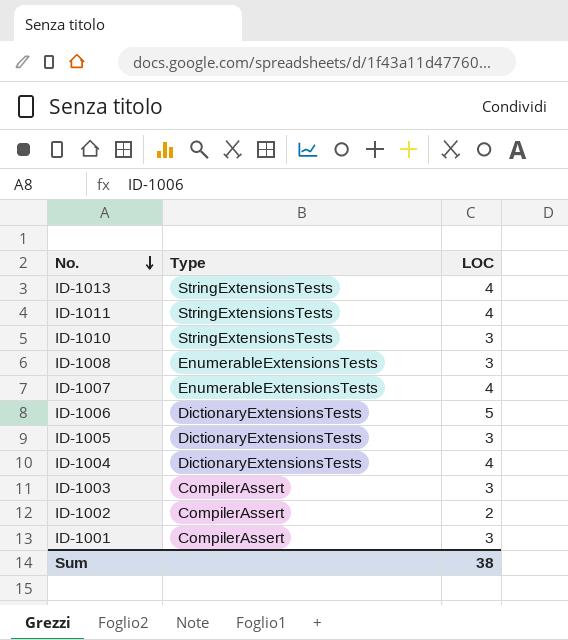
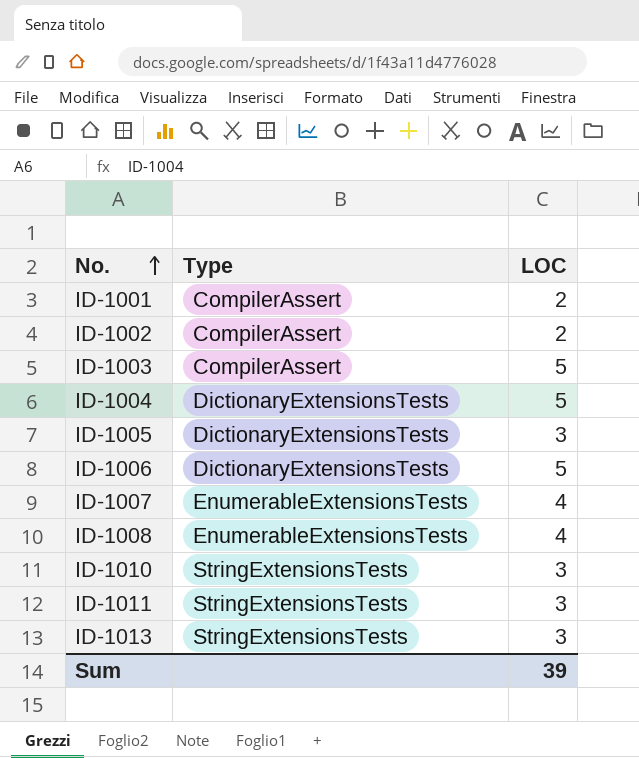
row order: No. descending -> No. ascending
ID-1001 | LOC: 3 -> 2
ID-1003 | LOC: 3 -> 5
ID-1004 | LOC: 4 -> 5
ID-1008 | LOC: 3 -> 4
ID-1011 | LOC: 4 -> 3
ID-1013 | LOC: 4 -> 3
Sum | LOC: 38 -> 39

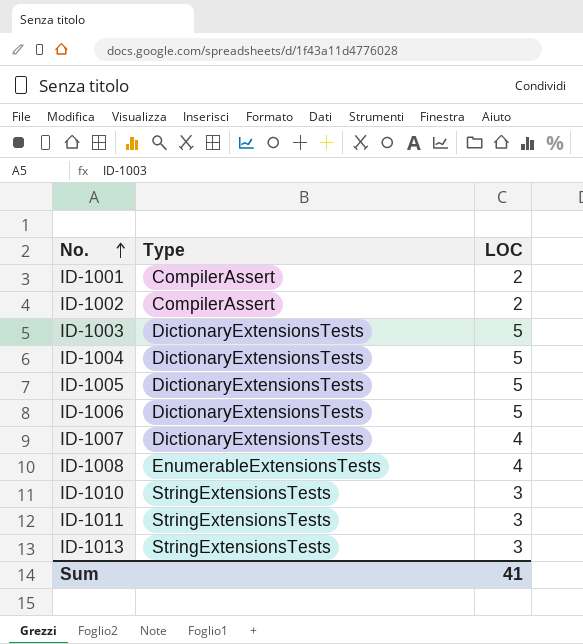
ID-1003 | Type: CompilerAssert -> DictionaryExtensionsTests
ID-1005 | LOC: 3 -> 5
ID-1007 | Type: EnumerableExtensionsTests -> DictionaryExtensionsTests
Sum | LOC: 39 -> 41

